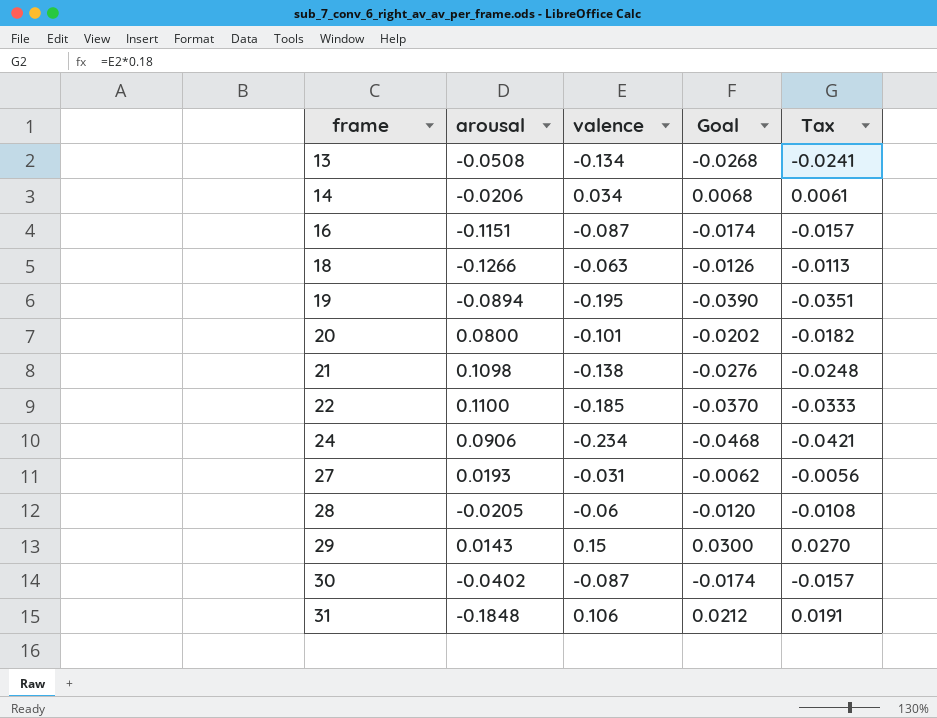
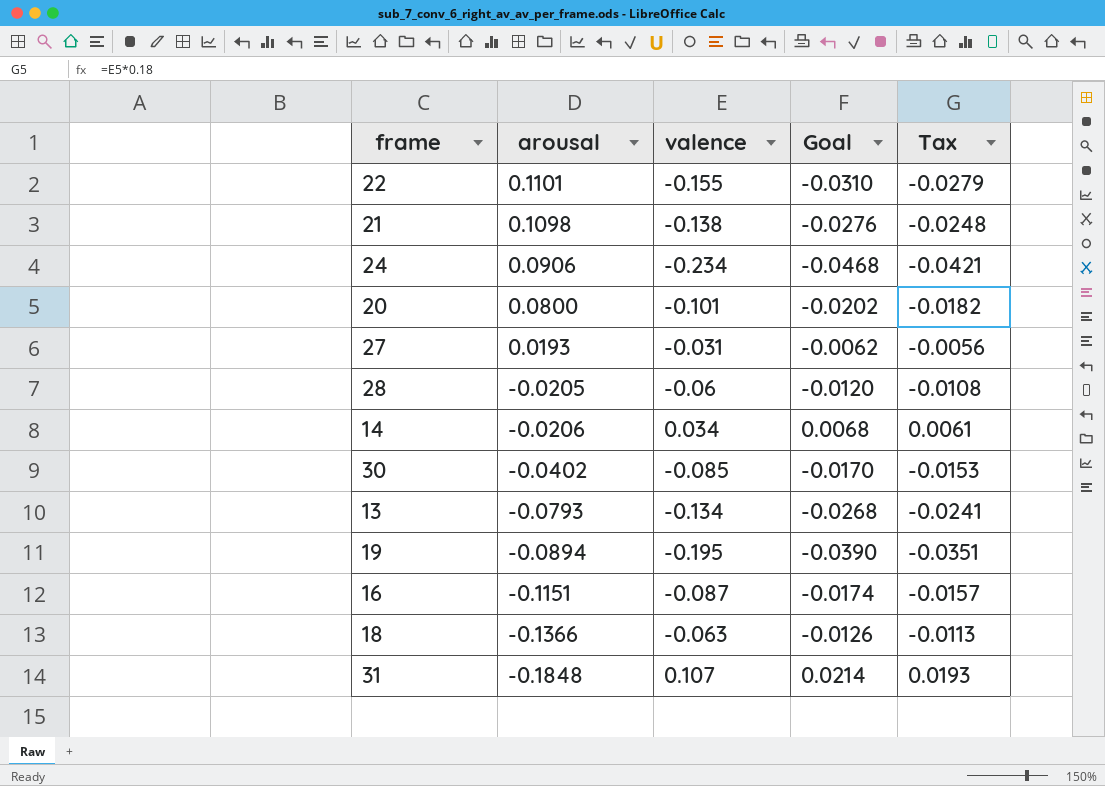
row order: frame ascending -> arousal descending
row 29: 0.0143 | 0.15 | 0.0300 | 0.0270 -> none
22 | arousal: 0.1100 -> 0.1101
22 | valence: -0.185 -> -0.155
22 | Goal: -0.0370 -> -0.0310
22 | Tax: -0.0333 -> -0.0279
30 | valence: -0.087 -> -0.085
30 | Goal: -0.0174 -> -0.0170
30 | Tax: -0.0157 -> -0.0153
13 | arousal: -0.0508 -> -0.0793
18 | arousal: -0.1266 -> -0.1366
31 | valence: 0.106 -> 0.107
31 | Goal: 0.0212 -> 0.0214
31 | Tax: 0.0191 -> 0.0193

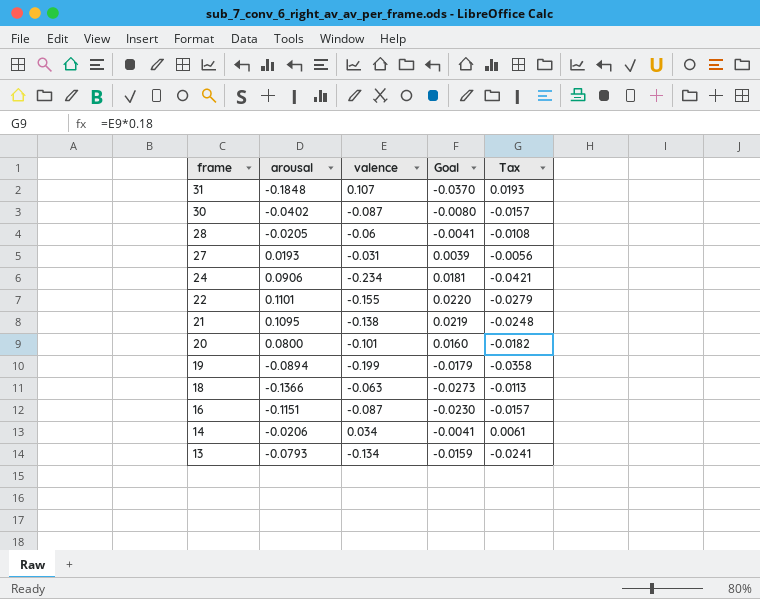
row order: arousal descending -> frame descending
column Goal | formula: [valence] * 0.2 -> [arousal] * 0.2
30 | valence: -0.085 -> -0.087
30 | Tax: -0.0153 -> -0.0157
21 | arousal: 0.1098 -> 0.1095
19 | valence: -0.195 -> -0.199
19 | Tax: -0.0351 -> -0.0358

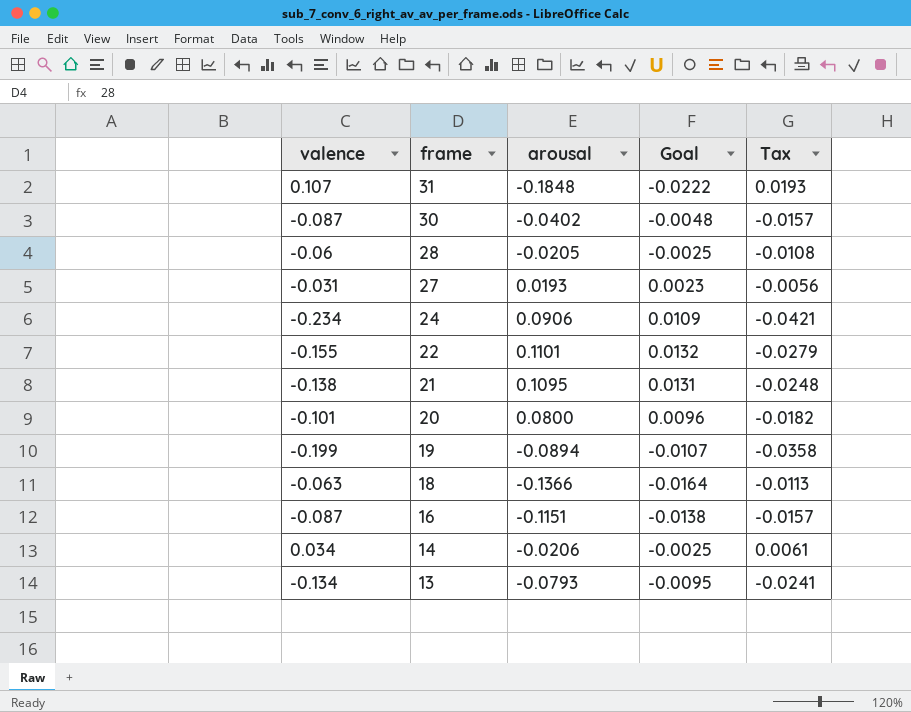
column valence | position: 3 -> 1
column Goal | formula: [arousal] * 0.2 -> [arousal] * 0.12

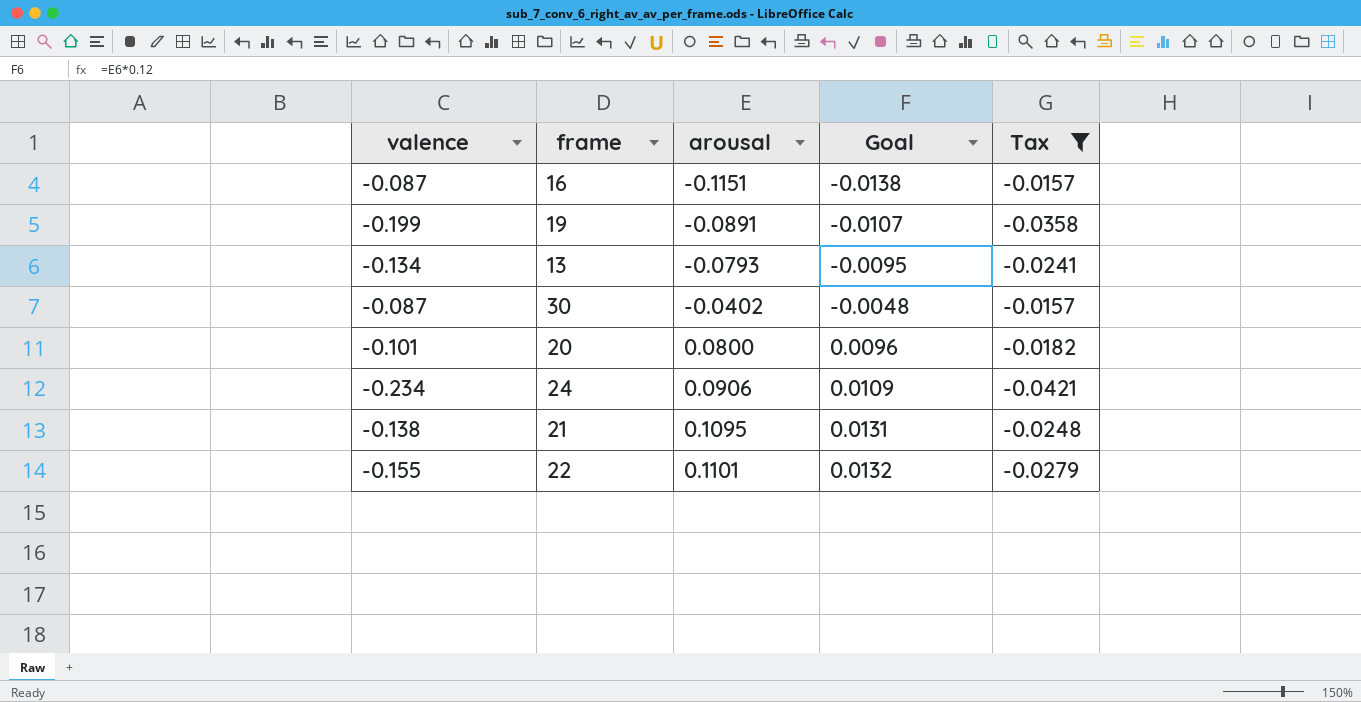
filter: none -> Tax <= -0.0157
row order: frame descending -> arousal ascending
19 | arousal: -0.0894 -> -0.0891

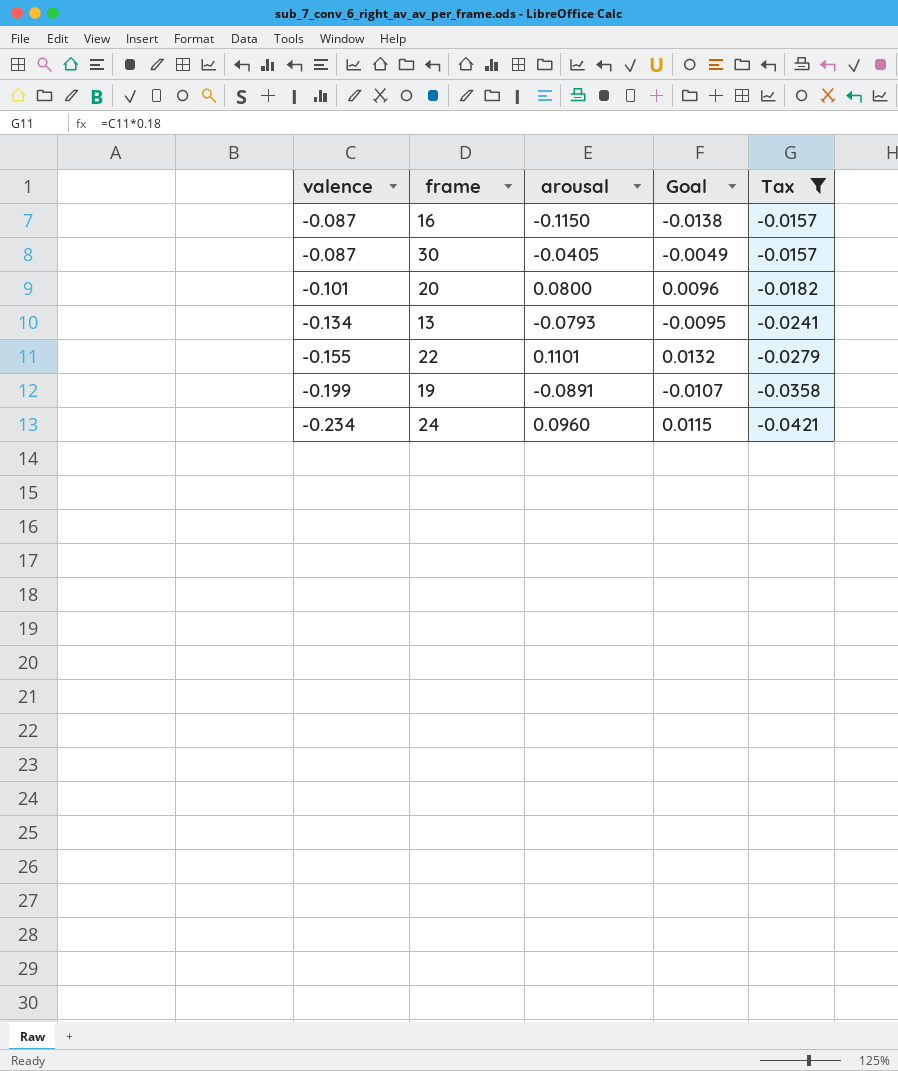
row order: arousal ascending -> valence descending
row 21: -0.138 | 0.1095 | 0.0131 | -0.0248 -> none
16 | arousal: -0.1151 -> -0.1150
30 | arousal: -0.0402 -> -0.0405
30 | Goal: -0.0048 -> -0.0049
24 | arousal: 0.0906 -> 0.0960
24 | Goal: 0.0109 -> 0.0115

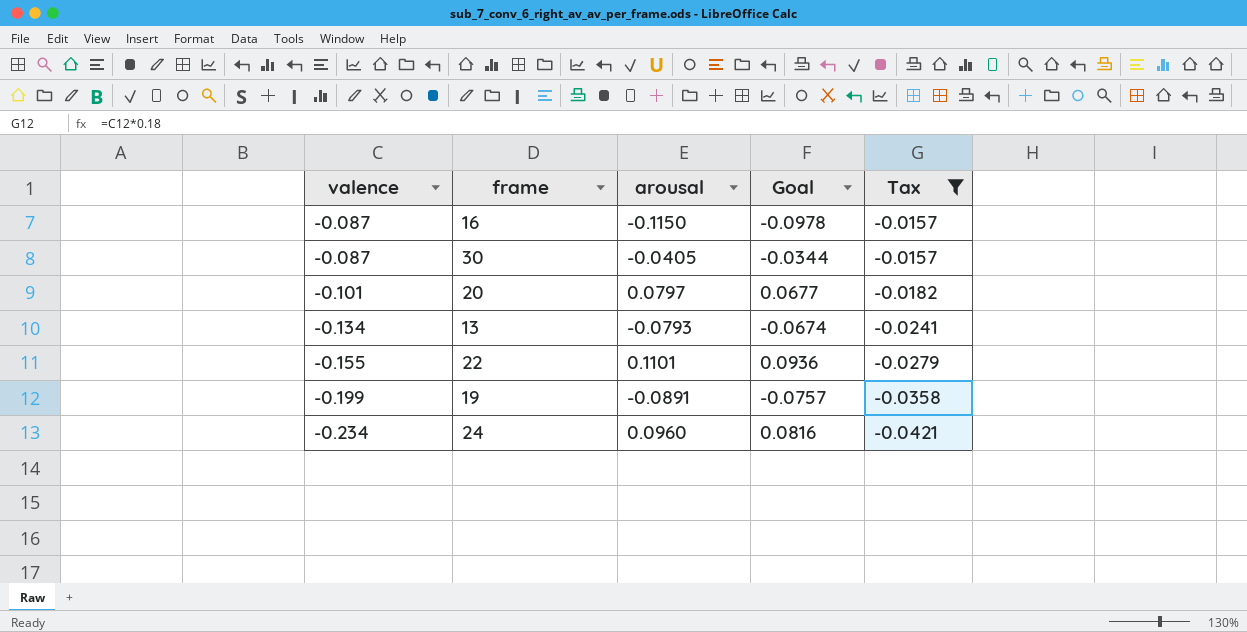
column Goal | formula: [arousal] * 0.12 -> [arousal] * 0.85
20 | arousal: 0.0800 -> 0.0797

